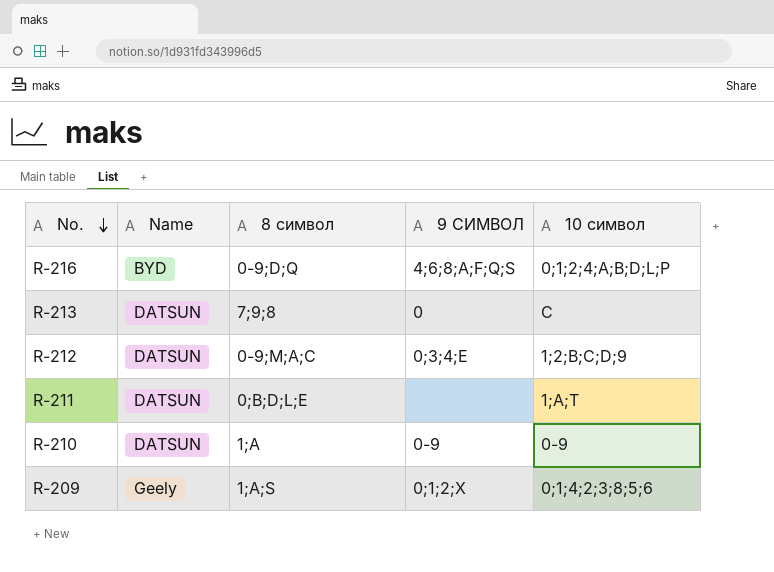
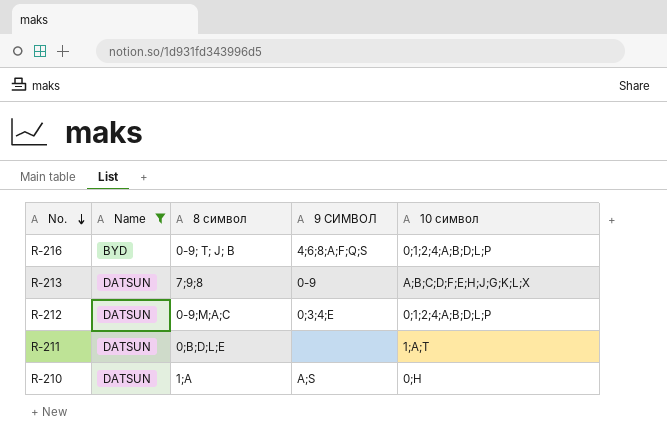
filter: none -> Name != Geely
R-216 | 8 символ: 0-9;D;Q -> 0-9; T; J; B
R-213 | 9 СИМВОЛ: 0 -> 0-9
R-213 | 10 символ: C -> A;B;C;D;F;E;H;J;G;K;L;X
R-212 | 10 символ: 1;2;B;C;D;9 -> 0;1;2;4;A;B;D;L;P
R-210 | 9 СИМВОЛ: 0-9 -> A;S
R-210 | 10 символ: 0-9 -> 0;H

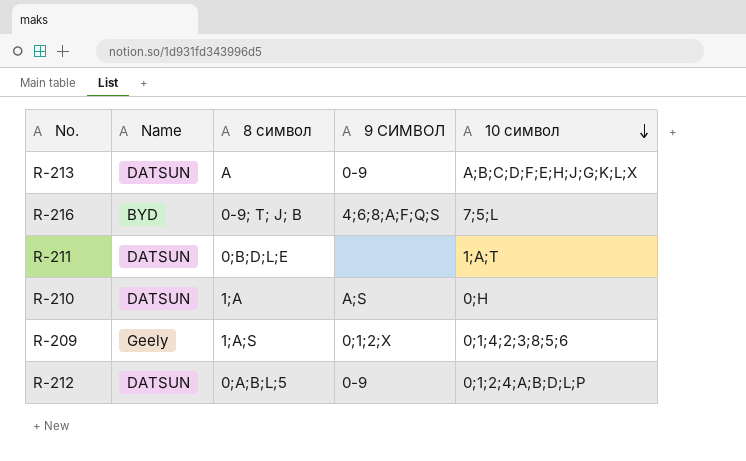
filter: Name != Geely -> none
row order: No. descending -> 10 символ descending
R-213 | 8 символ: 7;9;8 -> A
R-216 | 10 символ: 0;1;2;4;A;B;D;L;P -> 7;5;L
R-212 | 8 символ: 0-9;M;A;C -> 0;A;B;L;5
R-212 | 9 СИМВОЛ: 0;3;4;E -> 0-9

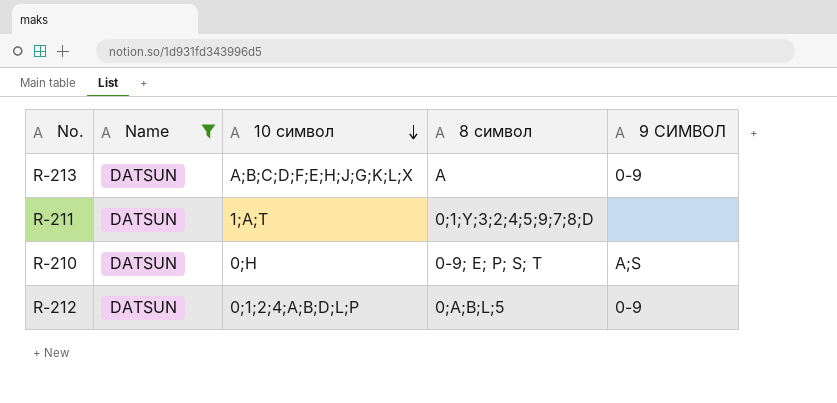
filter: none -> Name = DATSUN
column 10 символ | position: 5 -> 3
R-211 | 8 символ: 0;B;D;L;E -> 0;1;Y;3;2;4;5;9;7;8;D
R-210 | 8 символ: 1;A -> 0-9; E; P; S; T

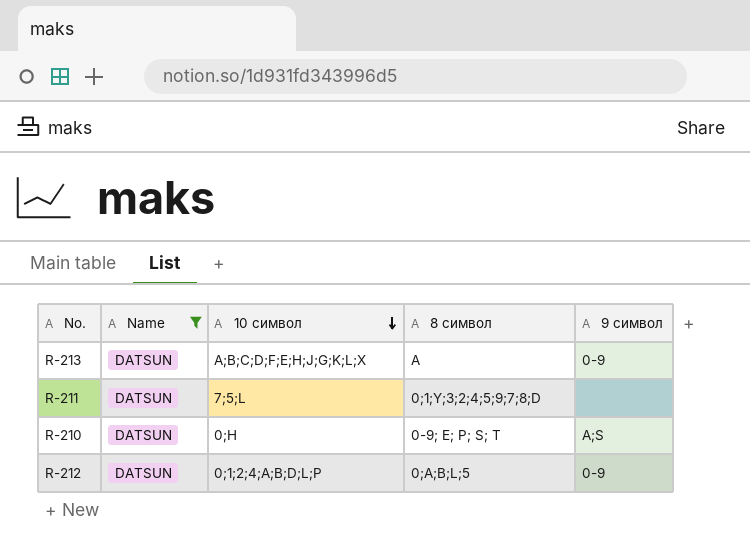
column name: 9 СИМВОЛ -> 9 символ
R-211 | 10 символ: 1;A;T -> 7;5;L

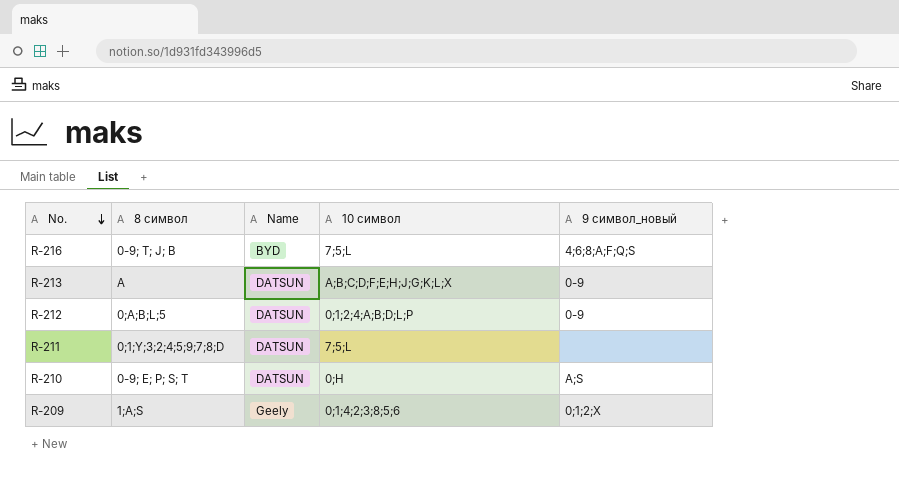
filter: Name = DATSUN -> none
row order: 10 символ descending -> No. descending
column 8 символ | position: 4 -> 2
column name: 9 символ -> 9 символ_новый

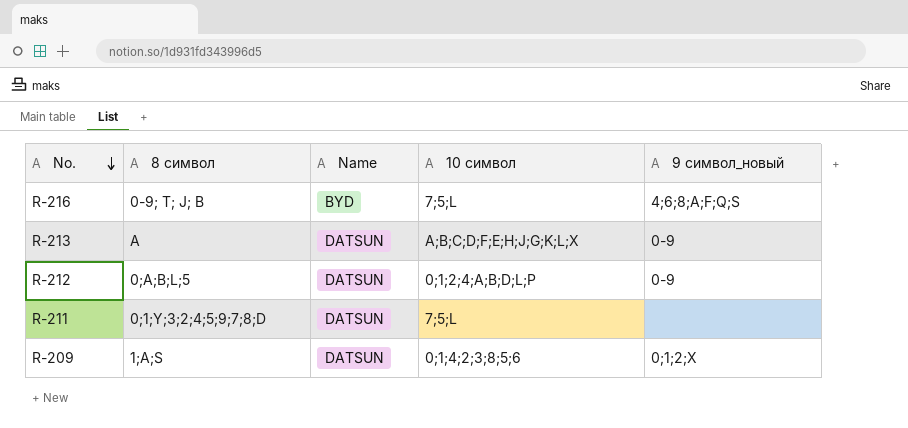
row R-210: 0-9; E; P; S; T | DATSUN | 0;H | A;S -> none
R-209 | Name: Geely -> DATSUN

